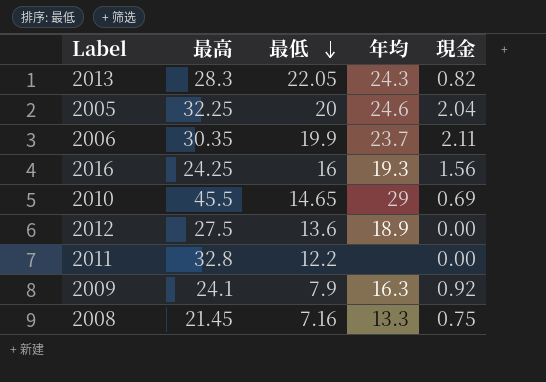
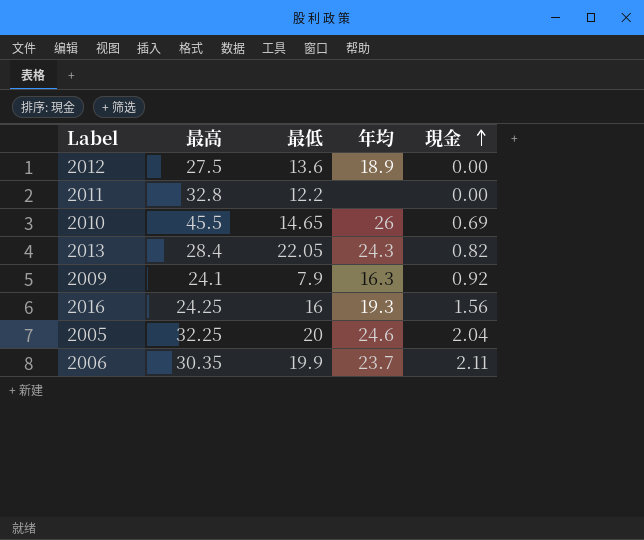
row order: 最低 descending -> 現金 ascending
row 2008: 21.45 | 7.16 | 13.3 | 0.75 -> none
2010 | 年均: 29 -> 26
2013 | 最高: 28.3 -> 28.4

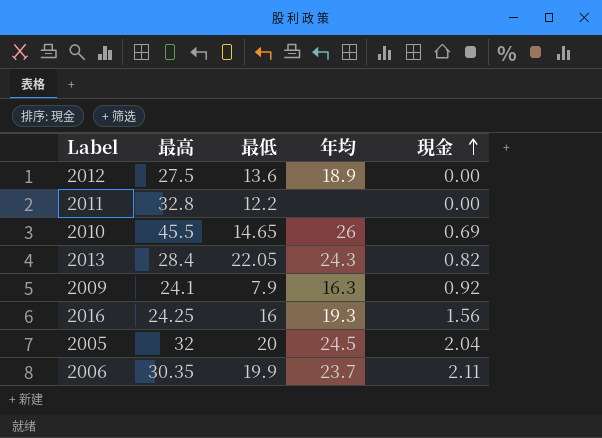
2005 | 最高: 32.25 -> 32
2005 | 年均: 24.6 -> 24.5

